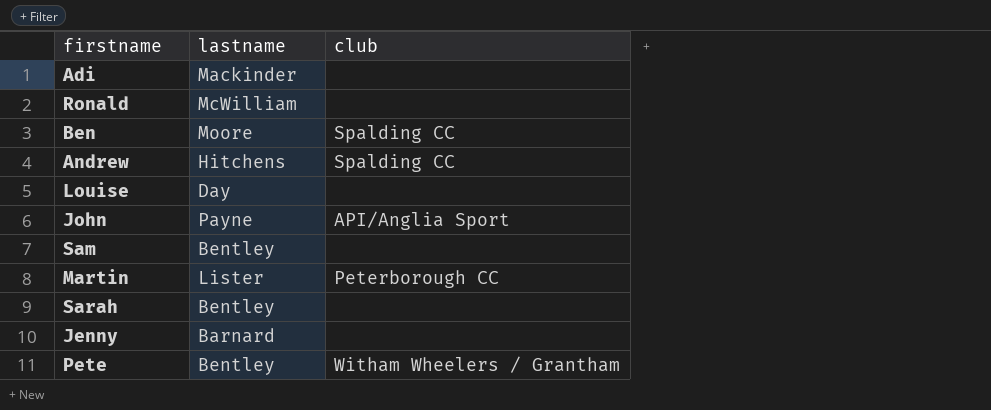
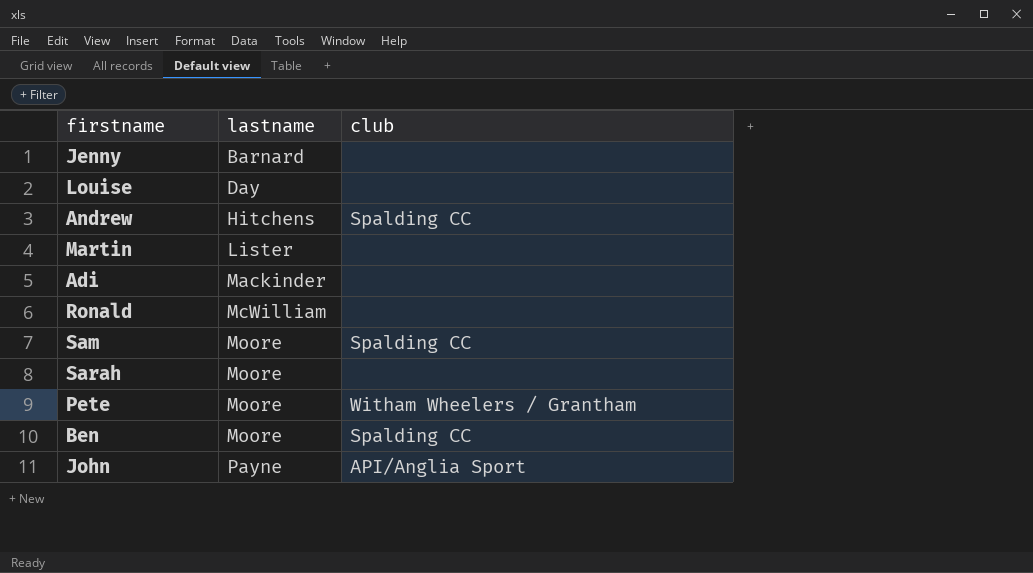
row order: none -> lastname ascending
Martin | club: Peterborough CC -> none
Sam | lastname: Bentley -> Moore
Sam | club: none -> Spalding CC
Sarah | lastname: Bentley -> Moore
Pete | lastname: Bentley -> Moore

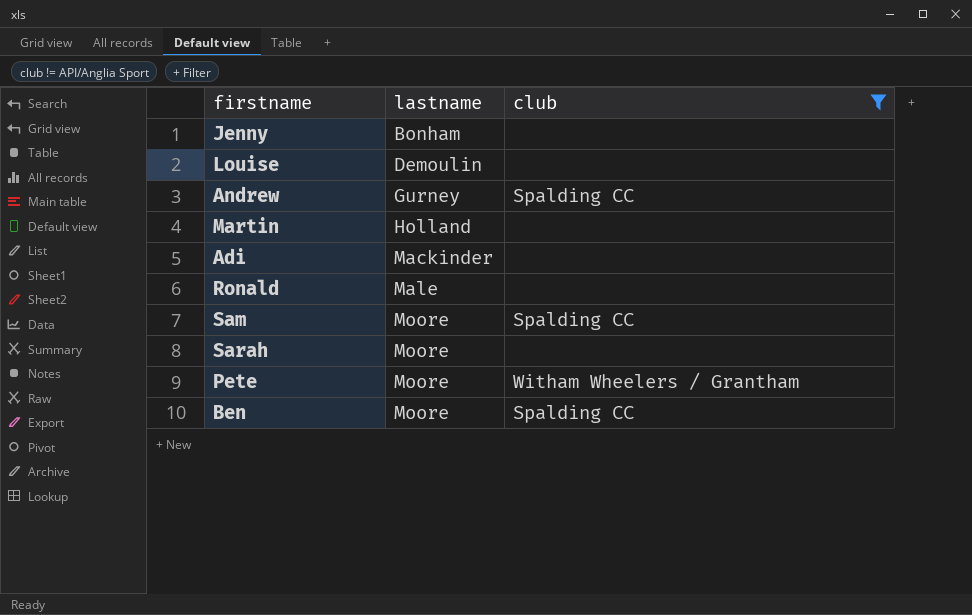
filter: none -> club != API/Anglia Sport
Jenny | lastname: Barnard -> Bonham
Louise | lastname: Day -> Demoulin
Andrew | lastname: Hitchens -> Gurney
Martin | lastname: Lister -> Holland
Ronald | lastname: McWilliam -> Male

